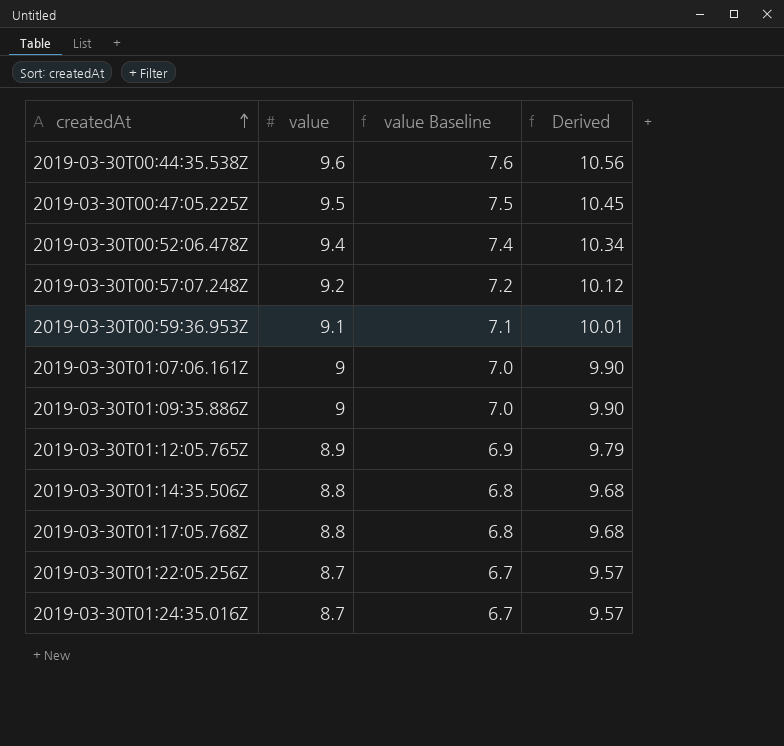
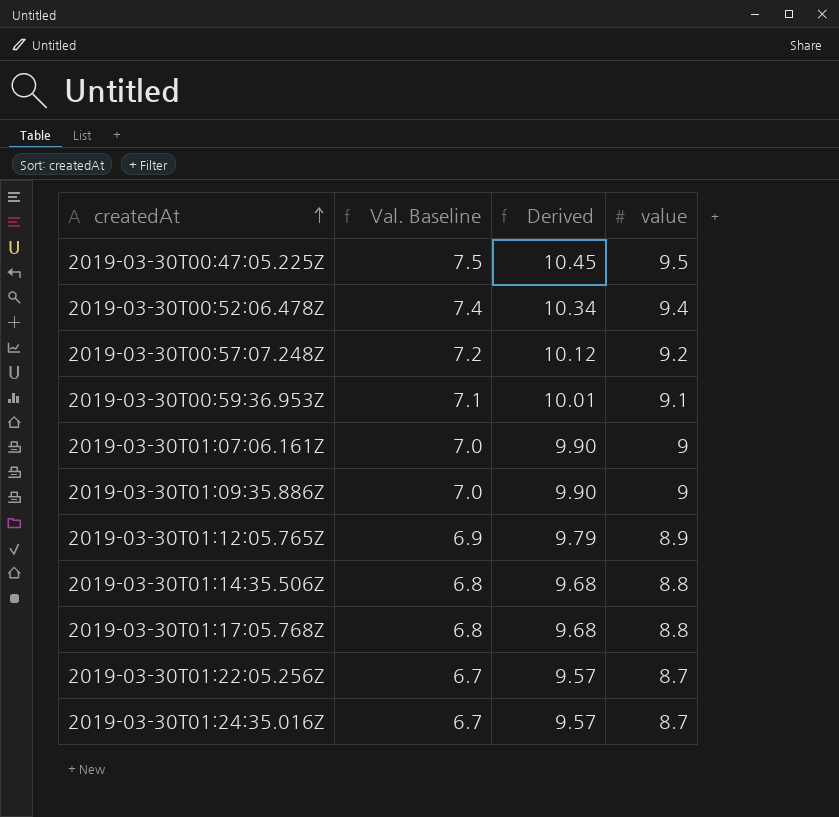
column name: value Baseline -> Val. Baseline
column value | position: 2 -> 4
row 2019-03-30T00:44:35.538Z: 9.6 | 7.6 | 10.56 -> none

